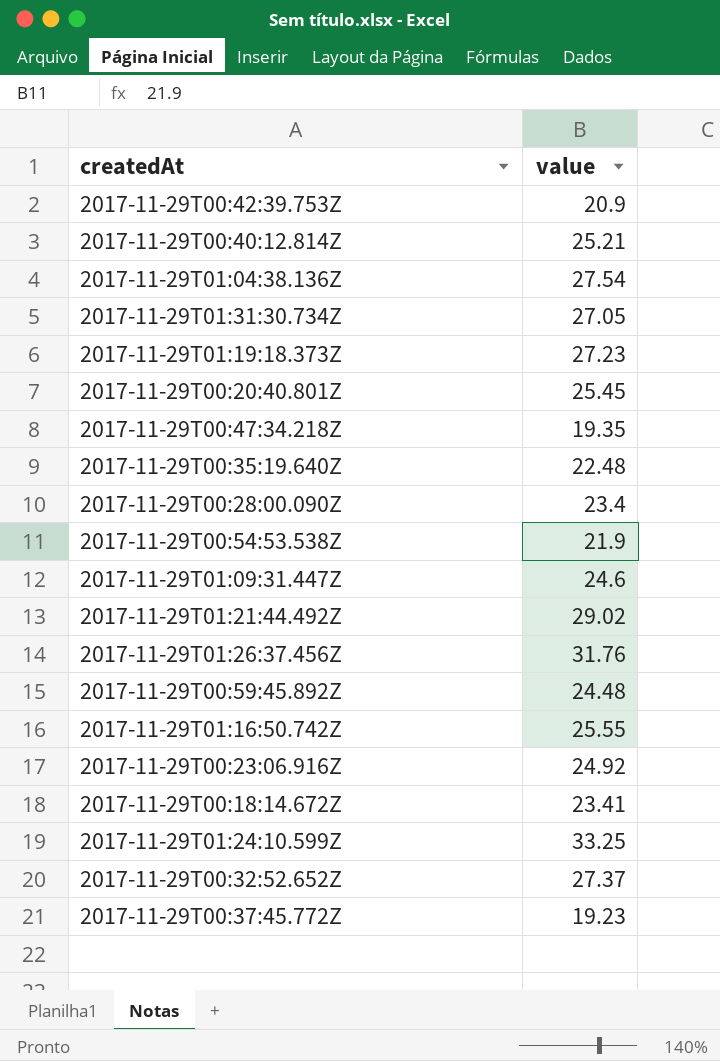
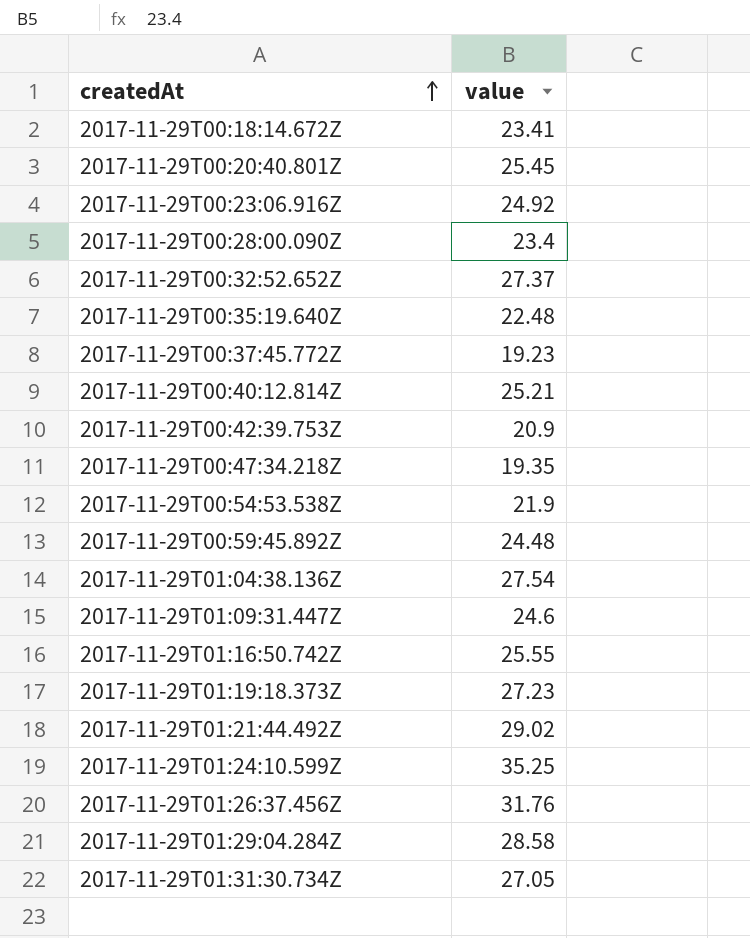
row order: none -> createdAt ascending
2017-11-29T01:24:10.599Z | value: 33.25 -> 35.25
row 2017-11-29T01:29:04.284Z: none -> 28.58

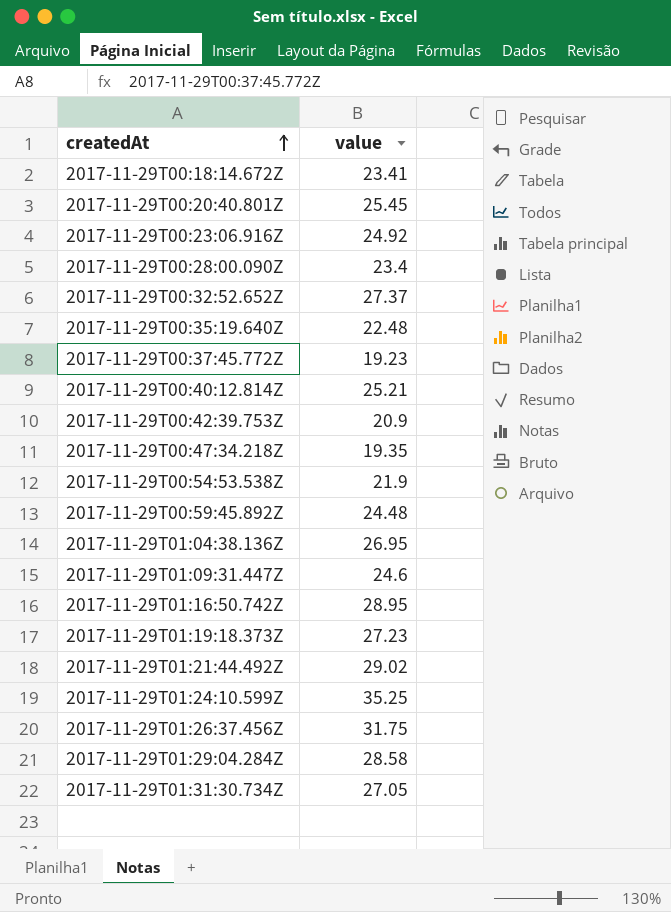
2017-11-29T01:04:38.136Z | value: 27.54 -> 26.95
2017-11-29T01:16:50.742Z | value: 25.55 -> 28.95
2017-11-29T01:26:37.456Z | value: 31.76 -> 31.75

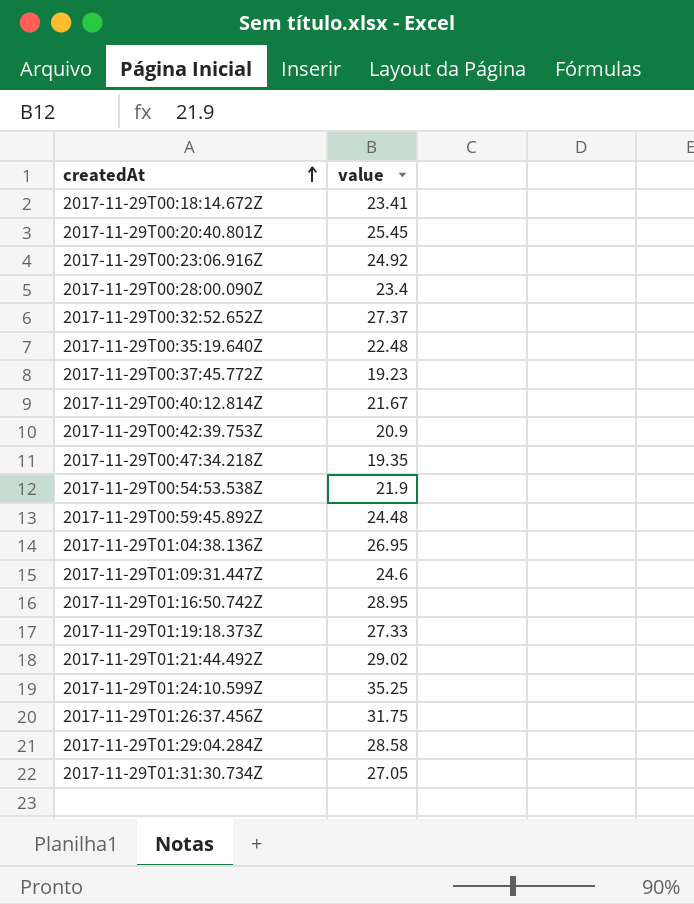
2017-11-29T00:40:12.814Z | value: 25.21 -> 21.67
2017-11-29T01:19:18.373Z | value: 27.23 -> 27.33

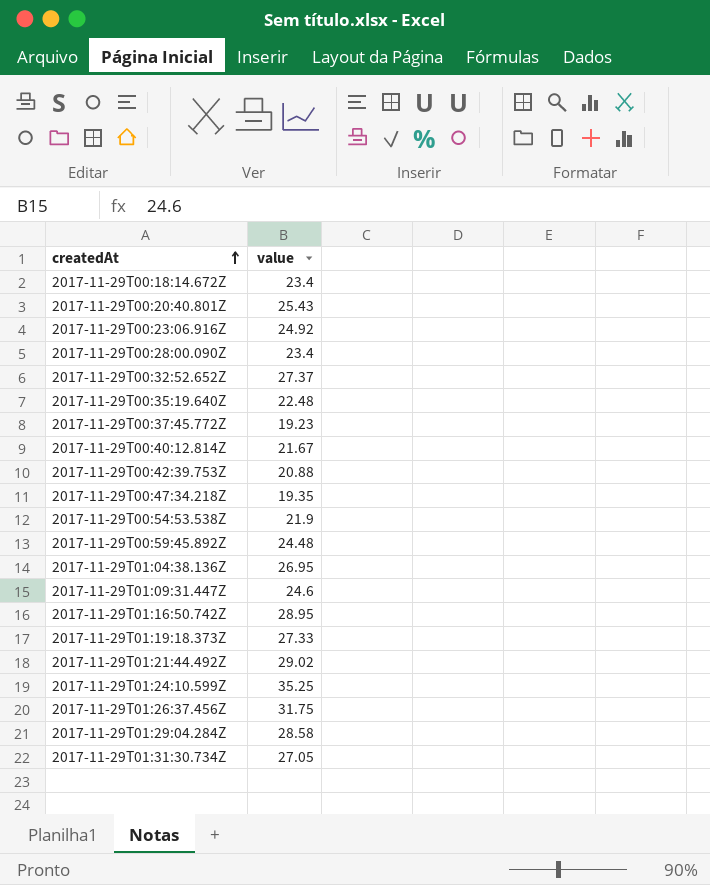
2017-11-29T00:18:14.672Z | value: 23.41 -> 23.4
2017-11-29T00:20:40.801Z | value: 25.45 -> 25.43
2017-11-29T00:42:39.753Z | value: 20.9 -> 20.88

